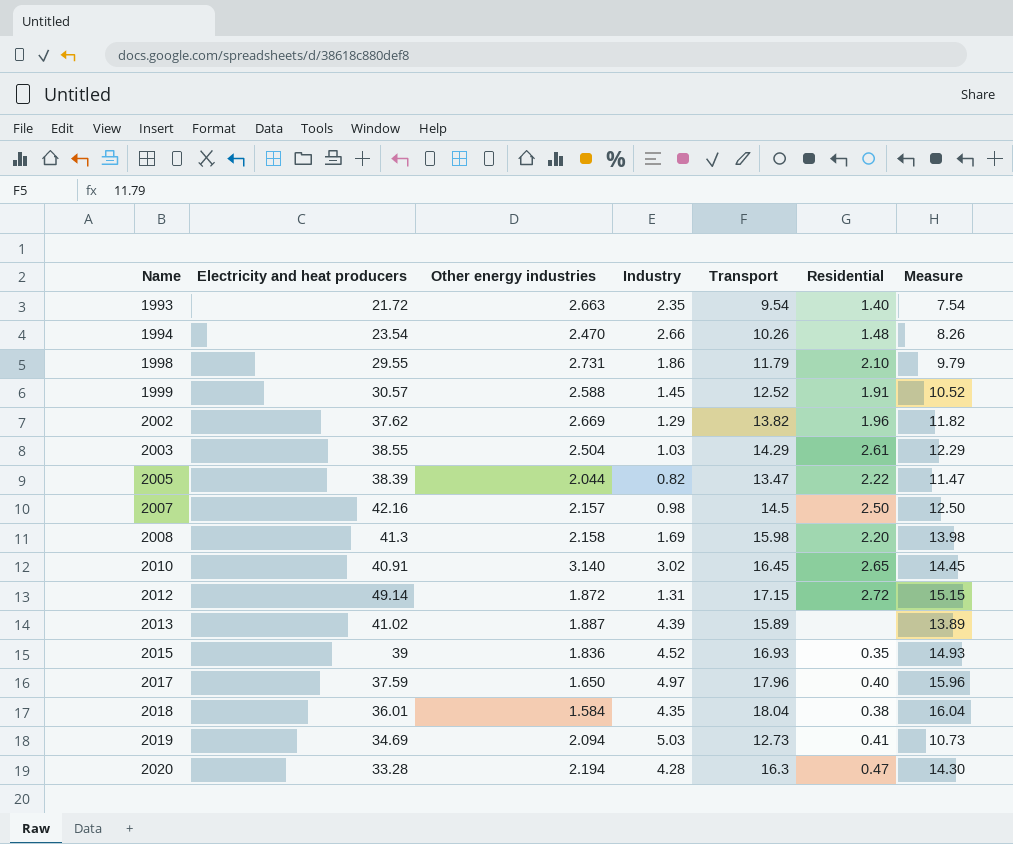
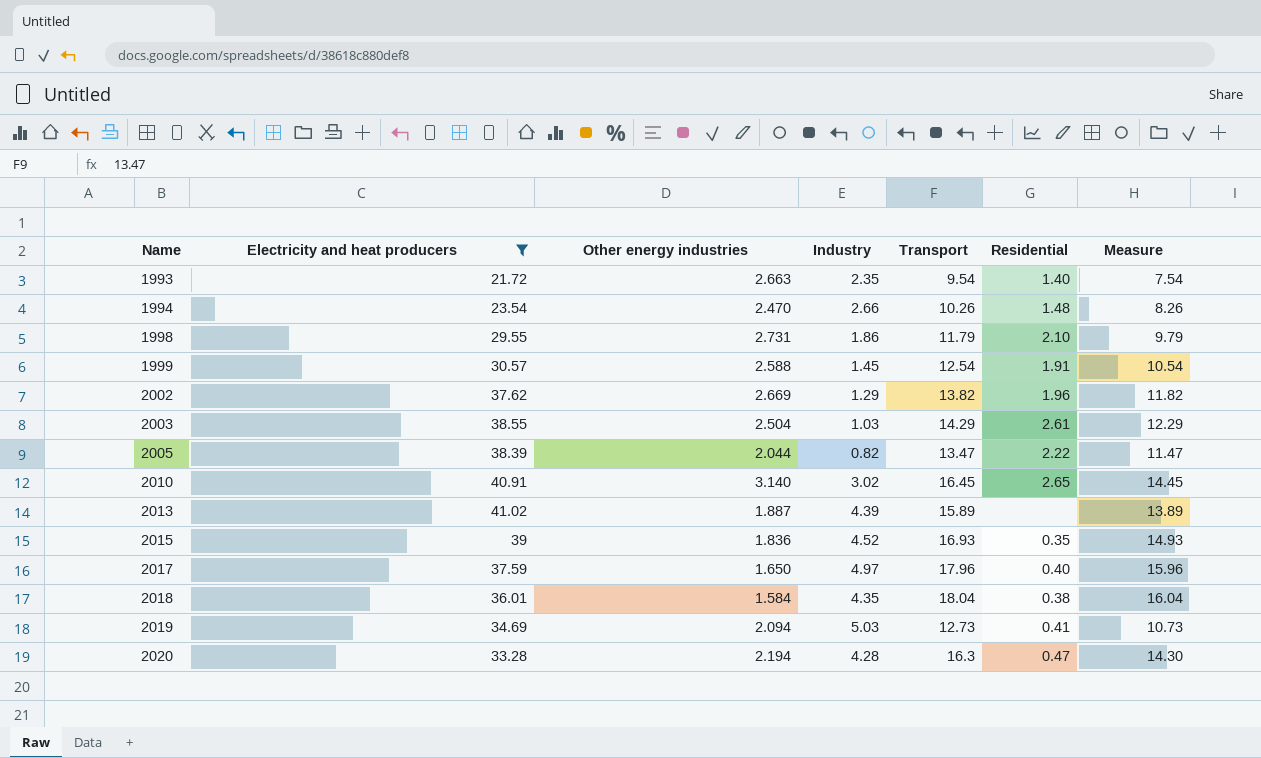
filter: none -> Electricity and heat producers <= 41.02
1999 | Transport: 12.52 -> 12.54
1999 | Measure: 10.52 -> 10.54

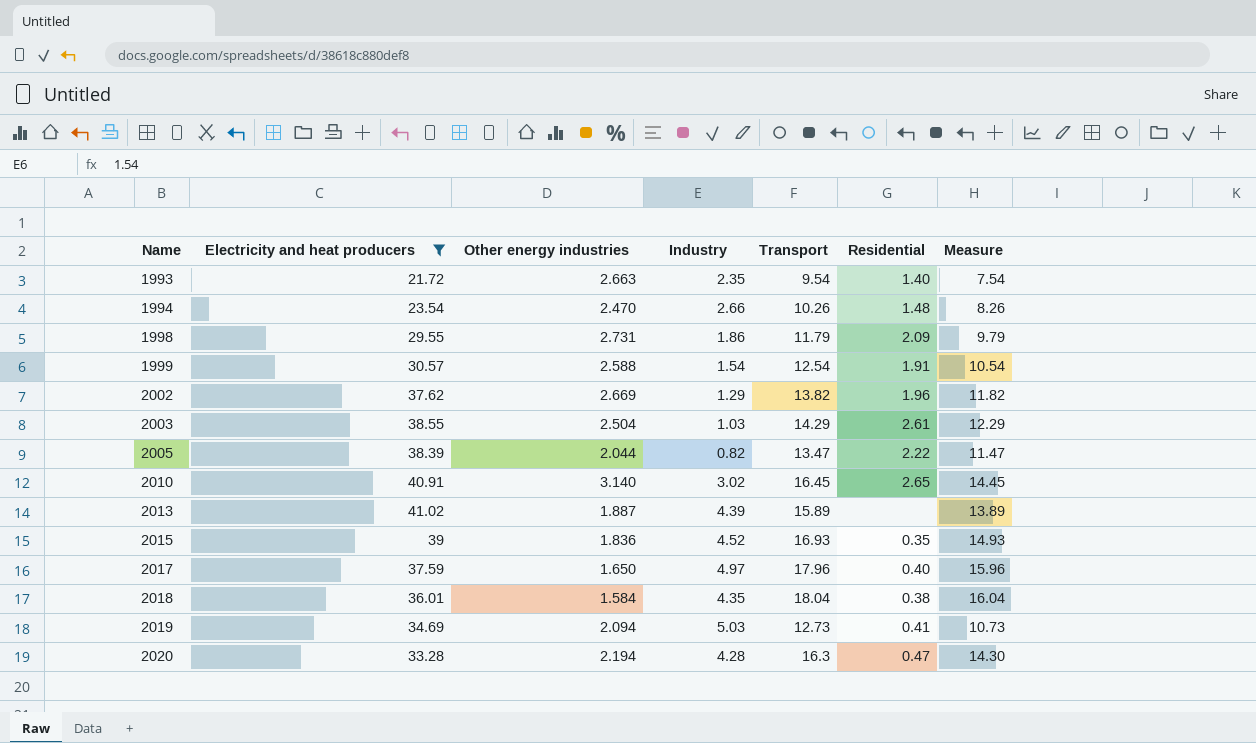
1998 | Residential: 2.10 -> 2.09
1999 | Industry: 1.45 -> 1.54

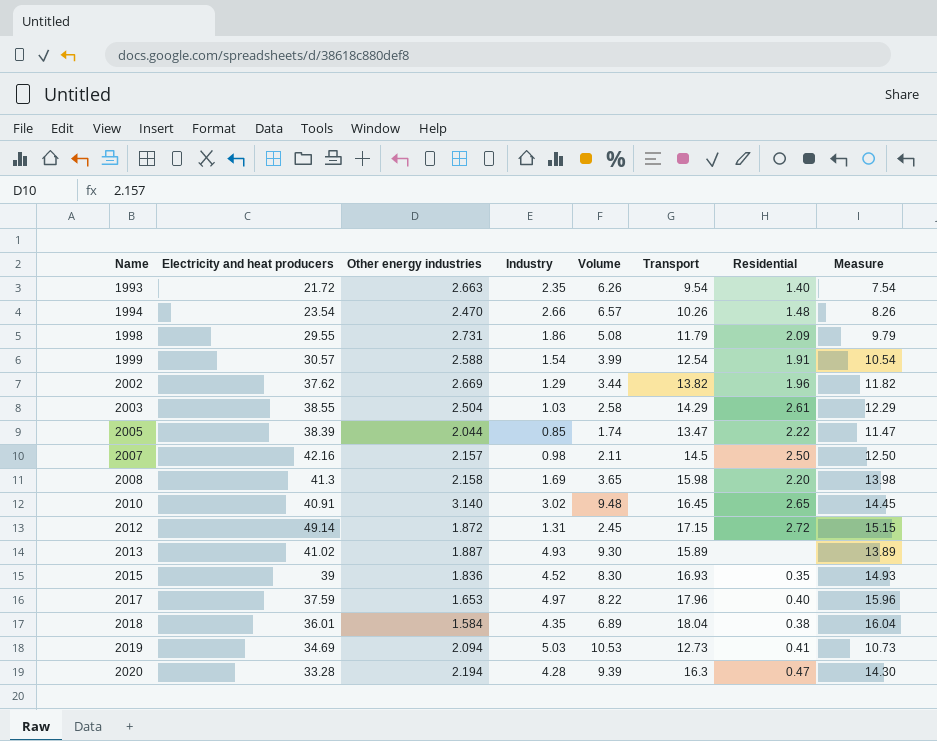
filter: Electricity and heat producers <= 41.02 -> none
column Volume | formula: none -> [Other energy industries] * [Industry]
2005 | Industry: 0.82 -> 0.85
2013 | Industry: 4.39 -> 4.93
2017 | Other energy industries: 1.650 -> 1.653

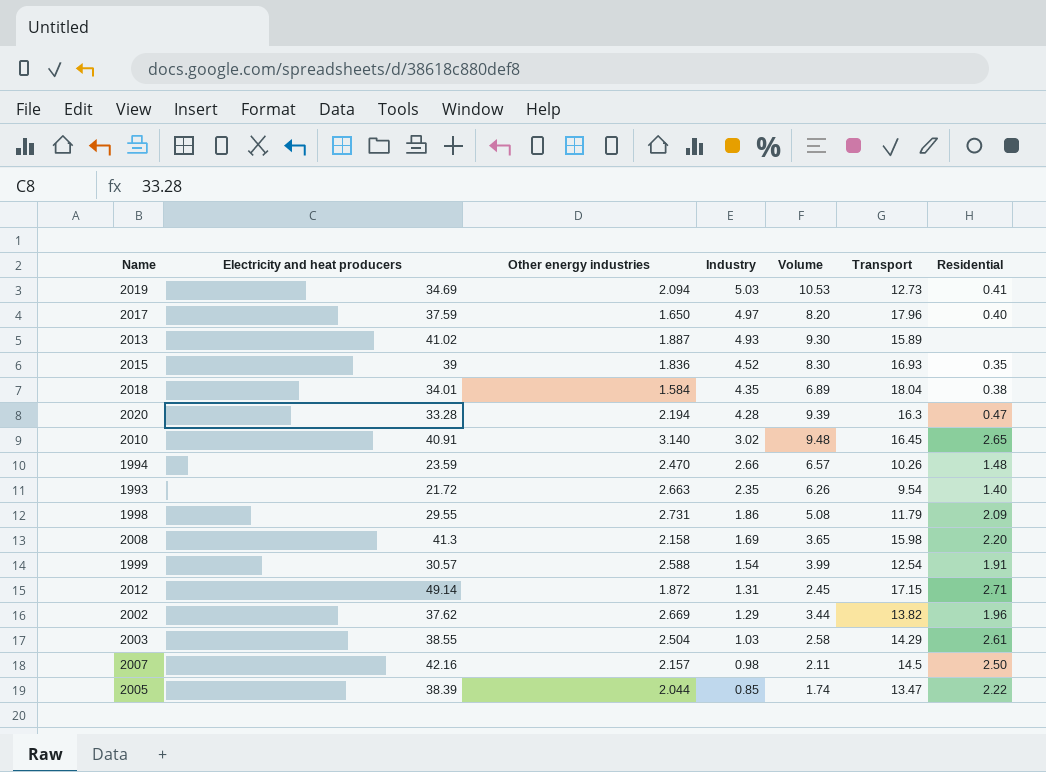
row order: Name ascending -> Industry descending
column Measure | formula: [Transport] - 2 -> none
2017 | Other energy industries: 1.653 -> 1.650
2017 | Volume: 8.22 -> 8.20
2018 | Electricity and heat producers: 36.01 -> 34.01
1994 | Electricity and heat producers: 23.54 -> 23.59
2012 | Residential: 2.72 -> 2.71

